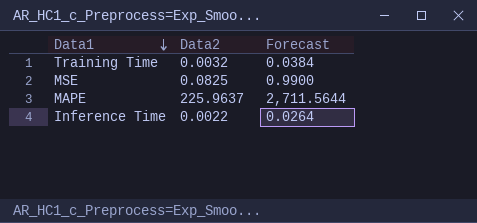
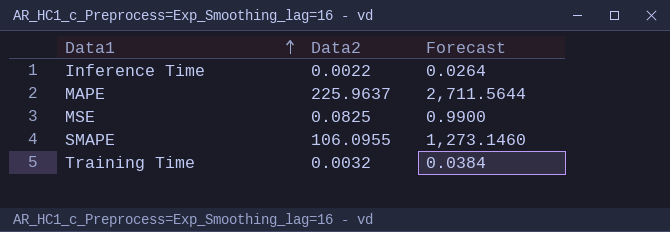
row order: Data1 descending -> Data1 ascending
row SMAPE: none -> 106.0955 | 1,273.1460

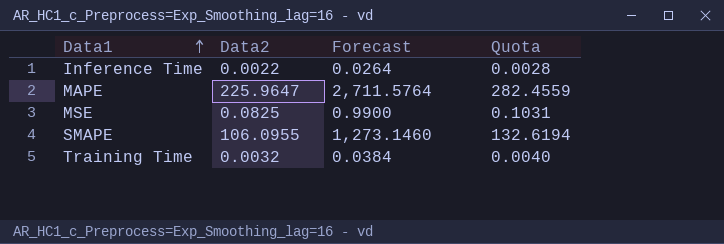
column Quota | formula: none -> [Data2] * 1.25
MAPE | Data2: 225.9637 -> 225.9647
MAPE | Forecast: 2,711.5644 -> 2,711.5764

